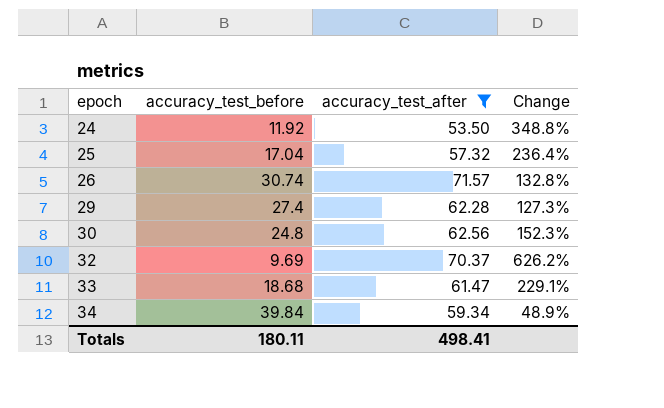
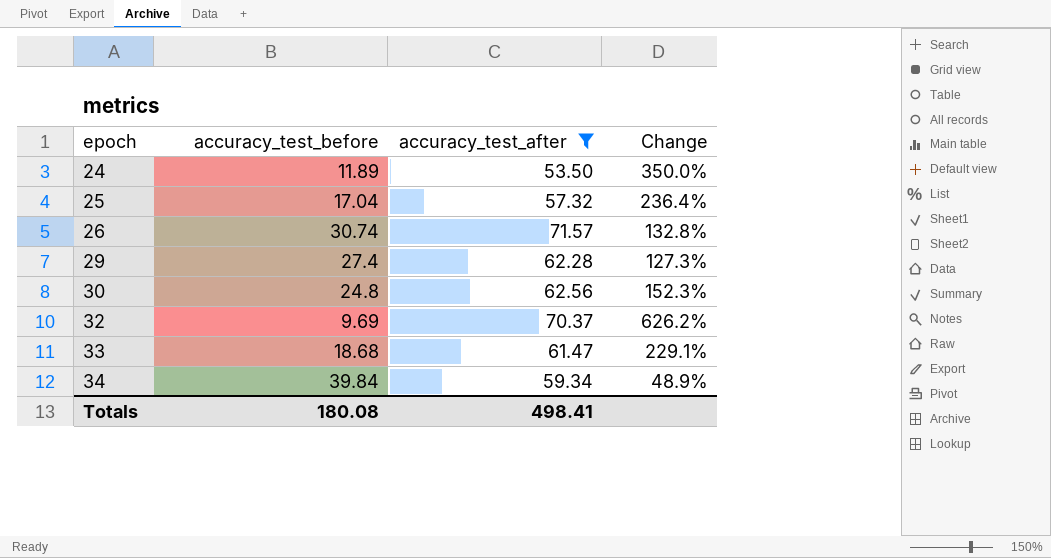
24 | accuracy_test_before: 11.92 -> 11.89
24 | Change: 348.8% -> 350.0%
Totals | accuracy_test_before: 180.11 -> 180.08

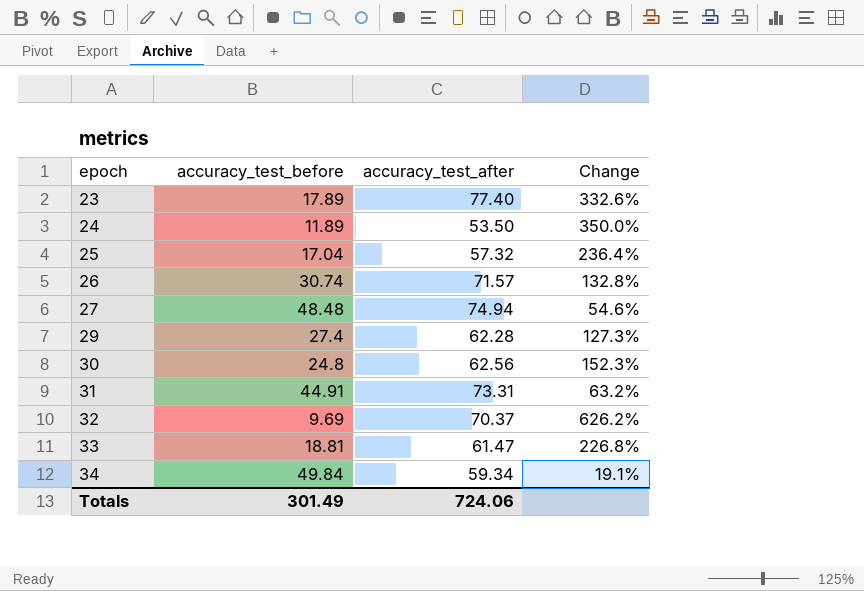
filter: accuracy_test_after <= 71.57 -> none
33 | accuracy_test_before: 18.68 -> 18.81
33 | Change: 229.1% -> 226.8%
34 | accuracy_test_before: 39.84 -> 49.84
34 | Change: 48.9% -> 19.1%
Totals | accuracy_test_before: 180.08 -> 301.49
Totals | accuracy_test_after: 498.41 -> 724.06

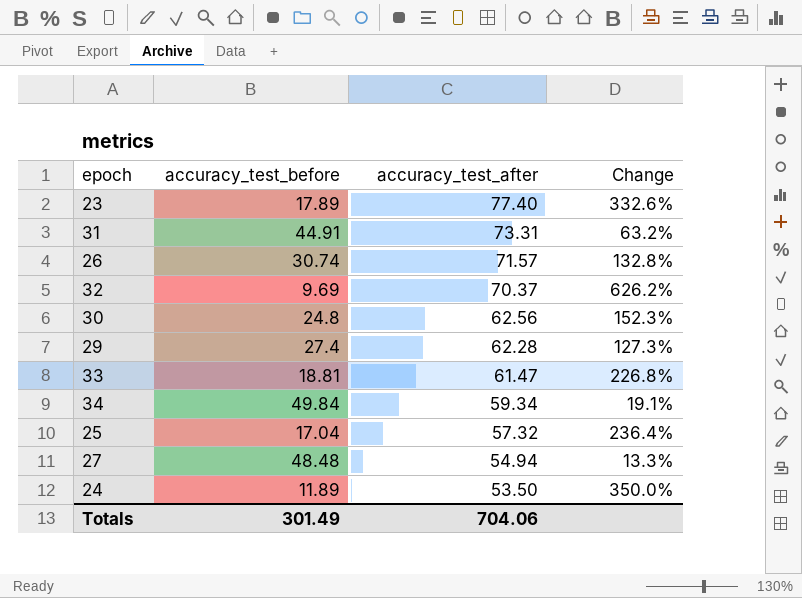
row order: epoch ascending -> accuracy_test_after descending
27 | accuracy_test_after: 74.94 -> 54.94
27 | Change: 54.6% -> 13.3%
Totals | accuracy_test_after: 724.06 -> 704.06

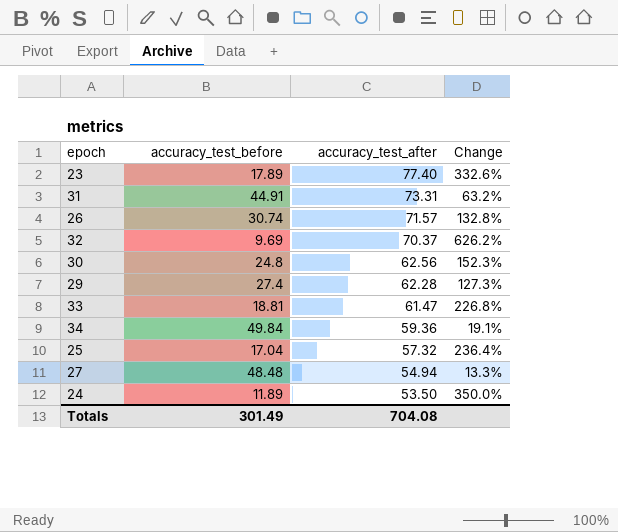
34 | accuracy_test_after: 59.34 -> 59.36
Totals | accuracy_test_after: 704.06 -> 704.08

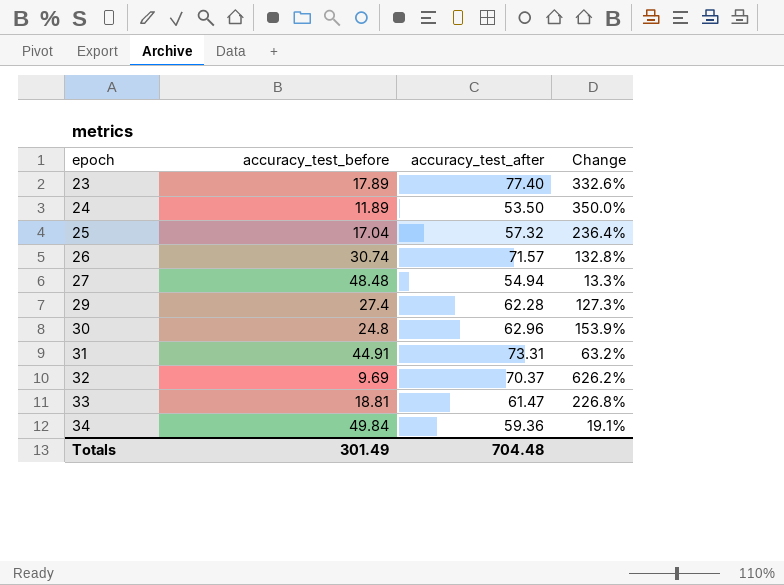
row order: accuracy_test_after descending -> epoch ascending
30 | accuracy_test_after: 62.56 -> 62.96
30 | Change: 152.3% -> 153.9%
Totals | accuracy_test_after: 704.08 -> 704.48

